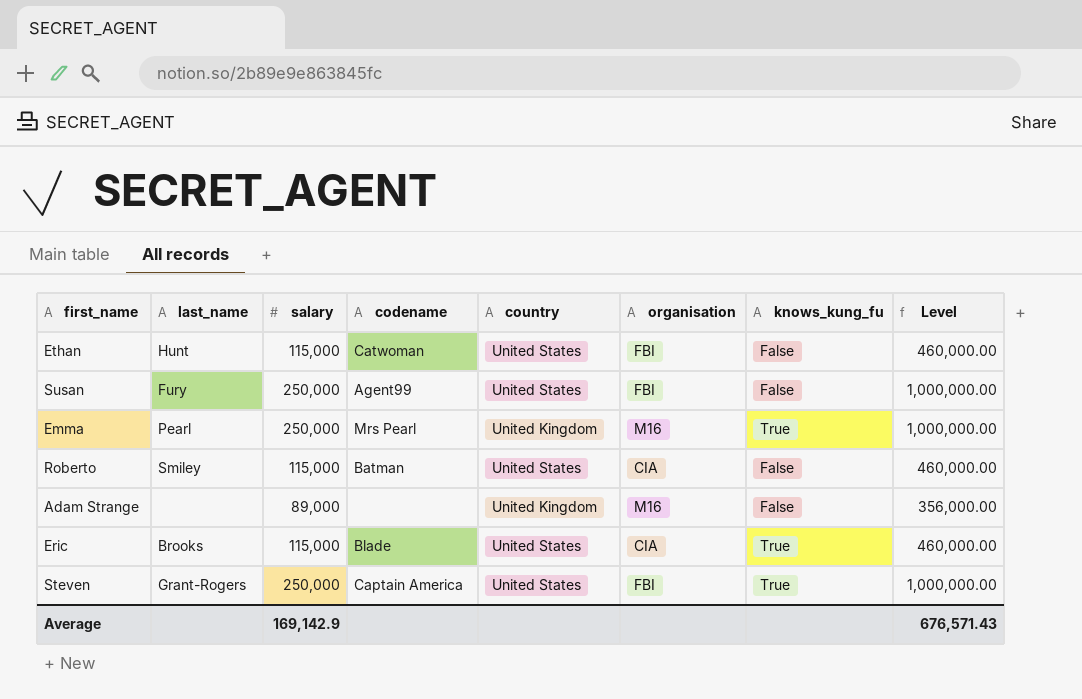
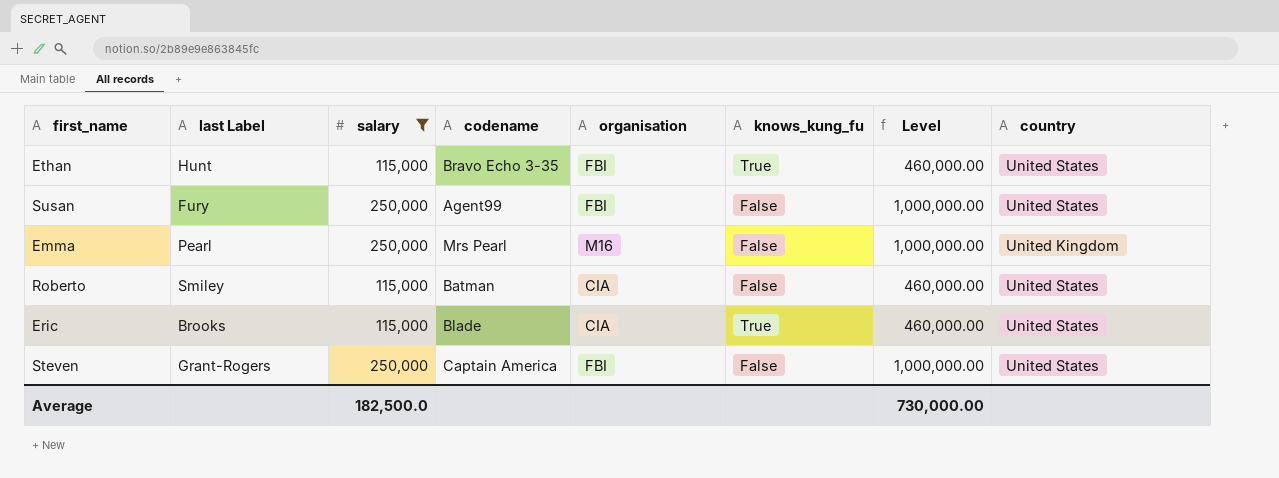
filter: none -> salary != 89,000
column name: last_name -> last Label
column country | position: 5 -> 8
Ethan | codename: Catwoman -> Bravo Echo 3-35
Ethan | knows_kung_fu: False -> True
Emma | knows_kung_fu: True -> False
Steven | knows_kung_fu: True -> False
Average | salary: 169,142.9 -> 182,500.0
Average | Level: 676,571.43 -> 730,000.00

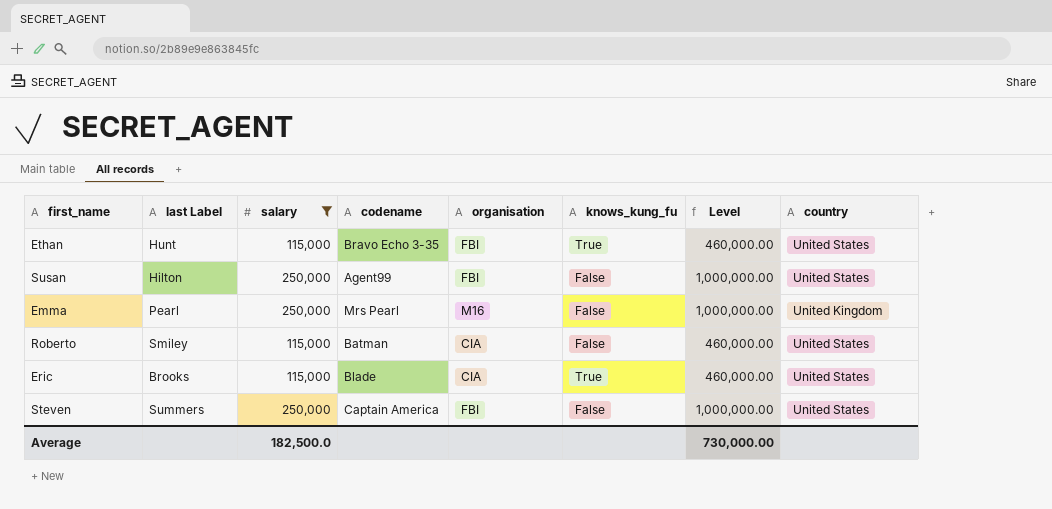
Susan | last Label: Fury -> Hilton
Steven | last Label: Grant-Rogers -> Summers

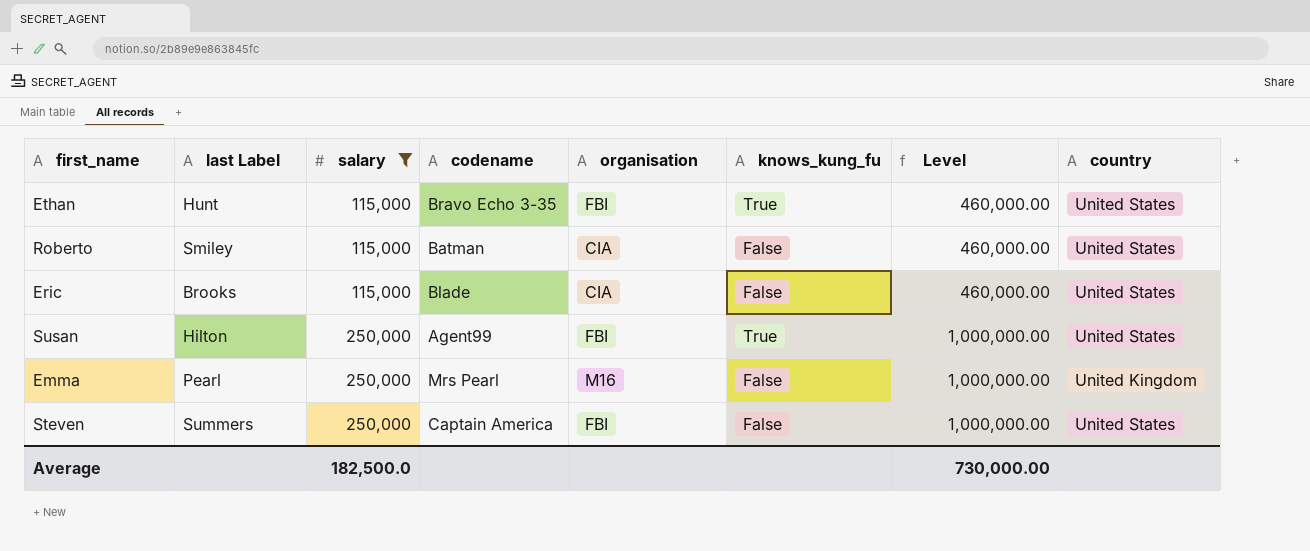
row order: none -> salary ascending
Eric | knows_kung_fu: True -> False
Susan | knows_kung_fu: False -> True

